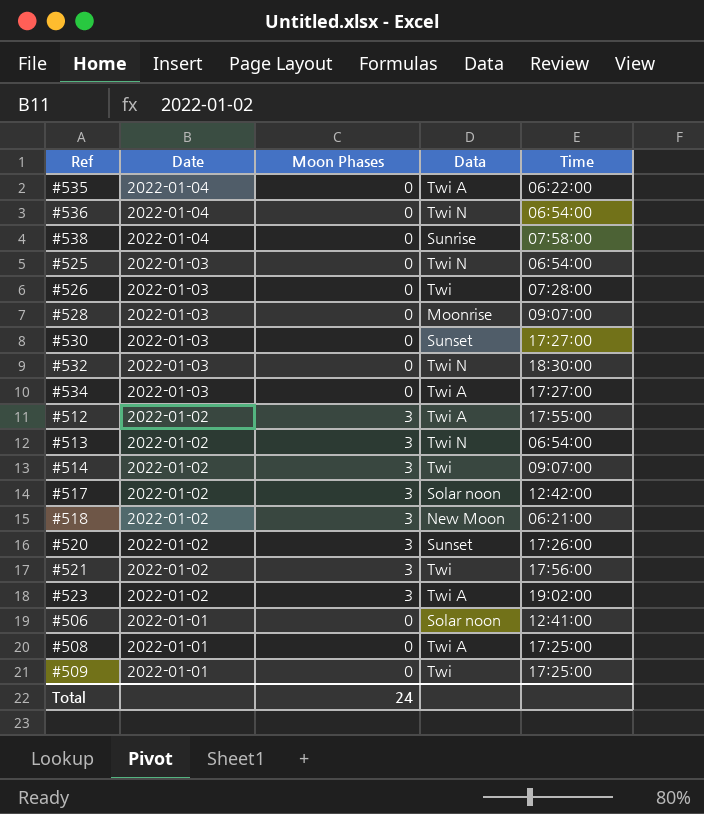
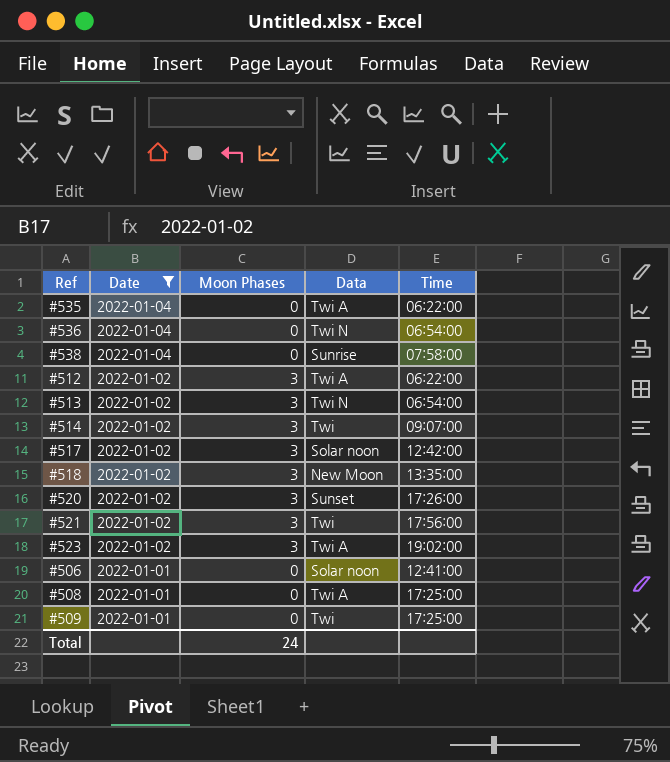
filter: none -> Date != 2022-01-03
#512 | Time: 17:55:00 -> 06:22:00
#518 | Time: 06:21:00 -> 13:35:00

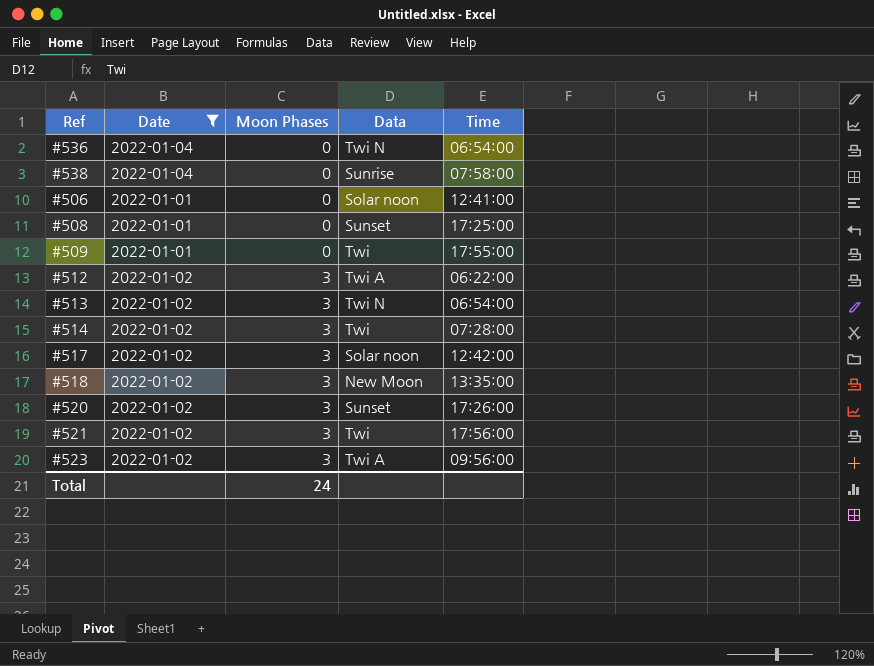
row order: Date descending -> Moon Phases ascending
row #535: 2022-01-04 | 0 | Twi A | 06:22:00 -> none
#508 | Data: Twi A -> Sunset
#509 | Time: 17:25:00 -> 17:55:00
#514 | Time: 09:07:00 -> 07:28:00
#523 | Time: 19:02:00 -> 09:56:00

